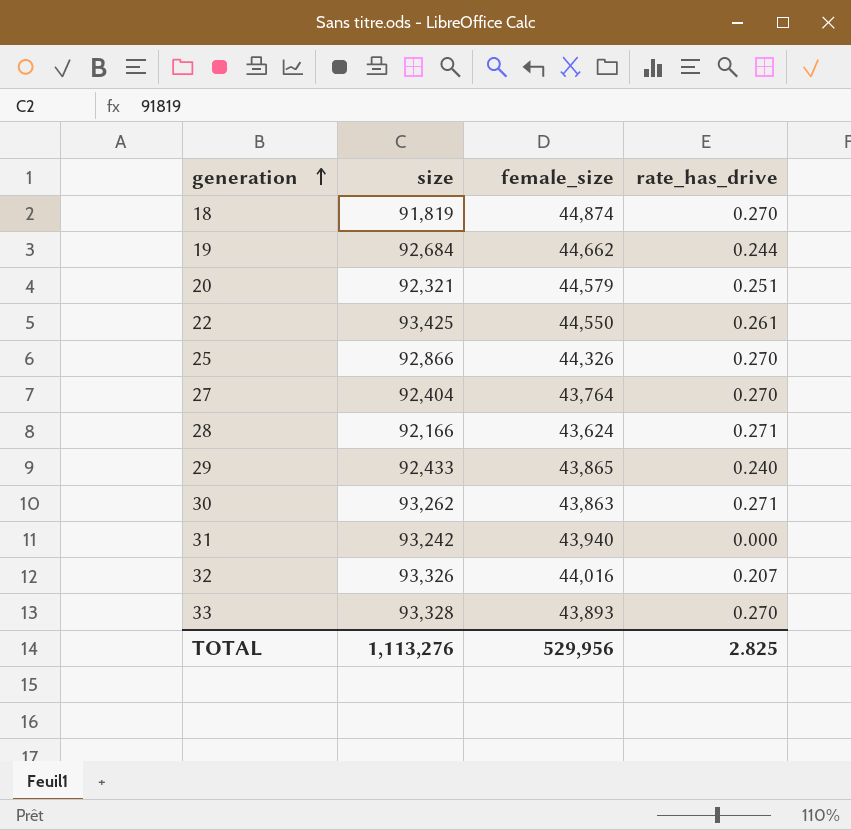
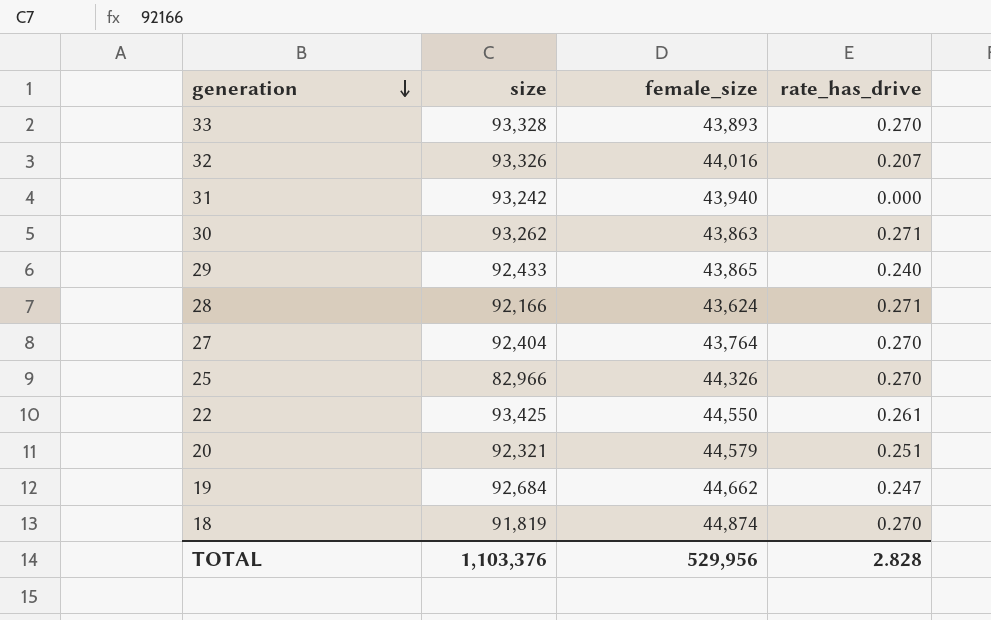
row order: generation ascending -> generation descending
25 | size: 92,866 -> 82,966
19 | rate_has_drive: 0.244 -> 0.247
TOTAL | size: 1,113,276 -> 1,103,376
TOTAL | rate_has_drive: 2.825 -> 2.828

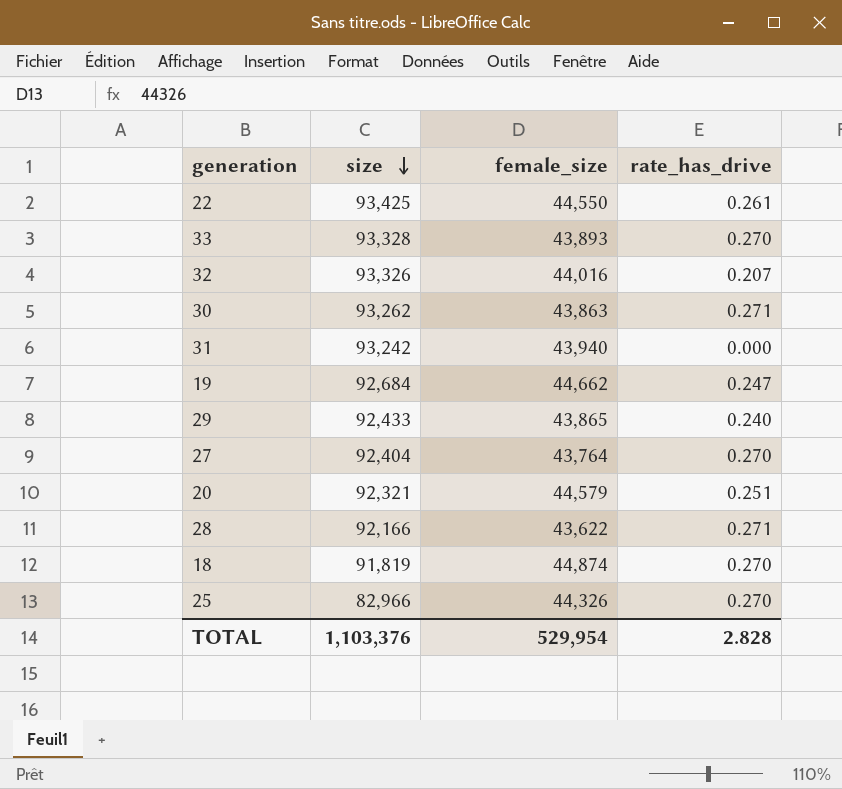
row order: generation descending -> size descending
28 | female_size: 43,624 -> 43,622
TOTAL | female_size: 529,956 -> 529,954

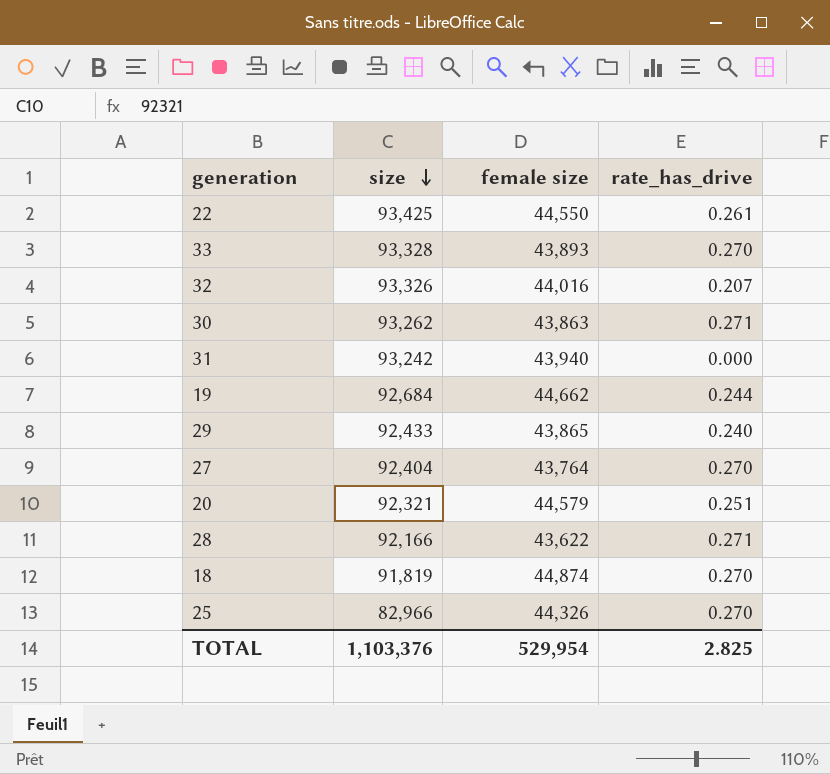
column name: female_size -> female size
19 | rate_has_drive: 0.247 -> 0.244
TOTAL | rate_has_drive: 2.828 -> 2.825

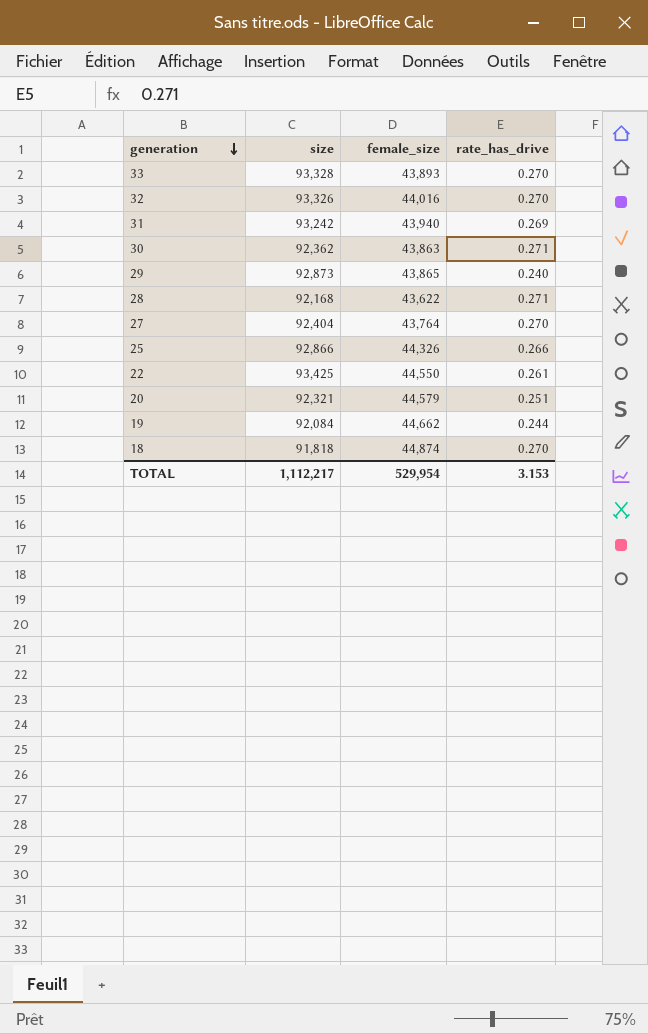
row order: size descending -> generation descending
column name: female size -> female_size
32 | rate_has_drive: 0.207 -> 0.270
31 | rate_has_drive: 0.000 -> 0.269
30 | size: 93,262 -> 92,362
29 | size: 92,433 -> 92,873
28 | size: 92,166 -> 92,168
25 | size: 82,966 -> 92,866
25 | rate_has_drive: 0.270 -> 0.266
19 | size: 92,684 -> 92,084
18 | size: 91,819 -> 91,818
TOTAL | size: 1,103,376 -> 1,112,217
TOTAL | rate_has_drive: 2.825 -> 3.153

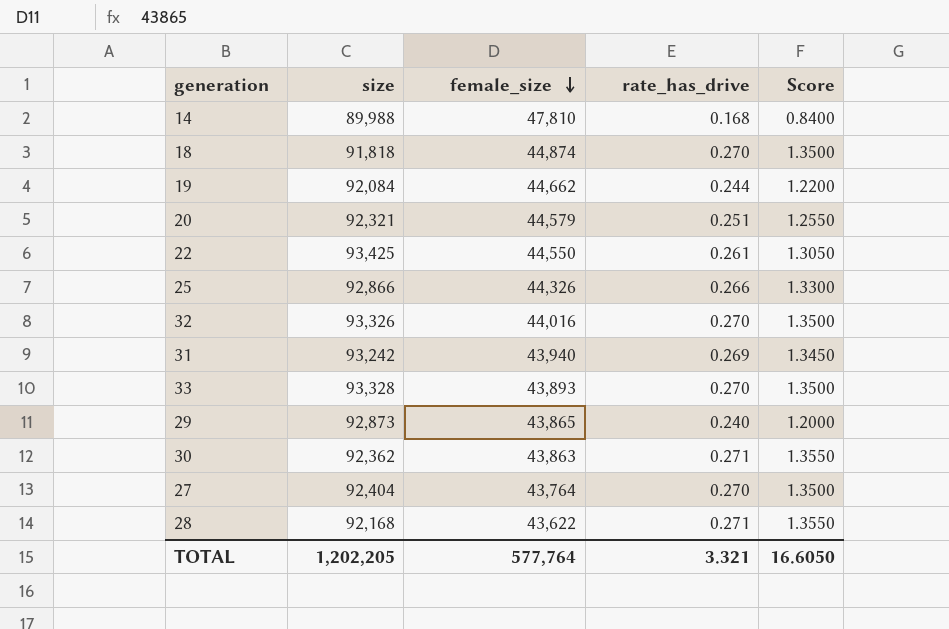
row order: generation descending -> female_size descending
column Score | formula: none -> [rate_has_drive] * 5
row 14: none -> 89,988 | 47,810 | 0.168 | 0.8400
TOTAL | size: 1,112,217 -> 1,202,205
TOTAL | female_size: 529,954 -> 577,764
TOTAL | rate_has_drive: 3.153 -> 3.321

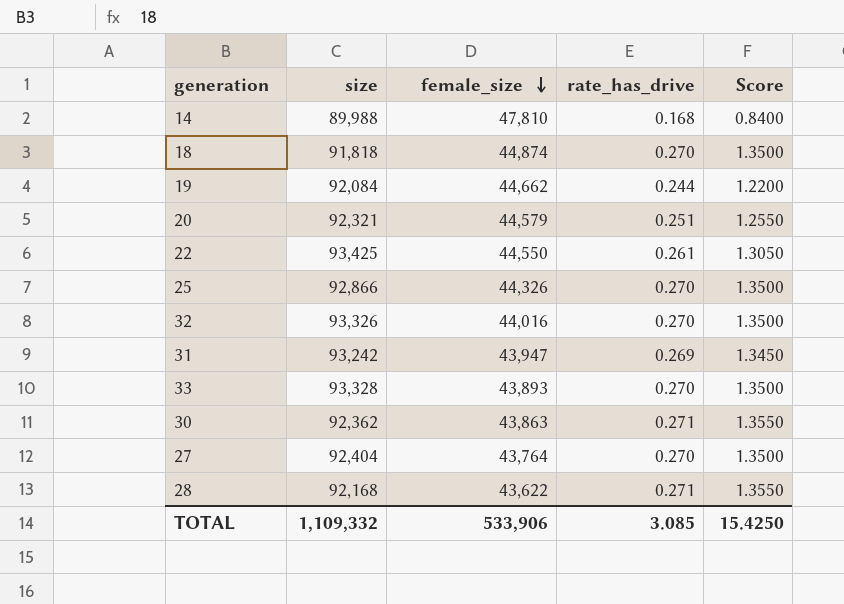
row 29: 92,873 | 43,865 | 0.240 | 1.2000 -> none
25 | rate_has_drive: 0.266 -> 0.270
25 | Score: 1.3300 -> 1.3500
31 | female_size: 43,940 -> 43,947
TOTAL | size: 1,202,205 -> 1,109,332
TOTAL | female_size: 577,764 -> 533,906
TOTAL | rate_has_drive: 3.321 -> 3.085
TOTAL | Score: 16.6050 -> 15.4250

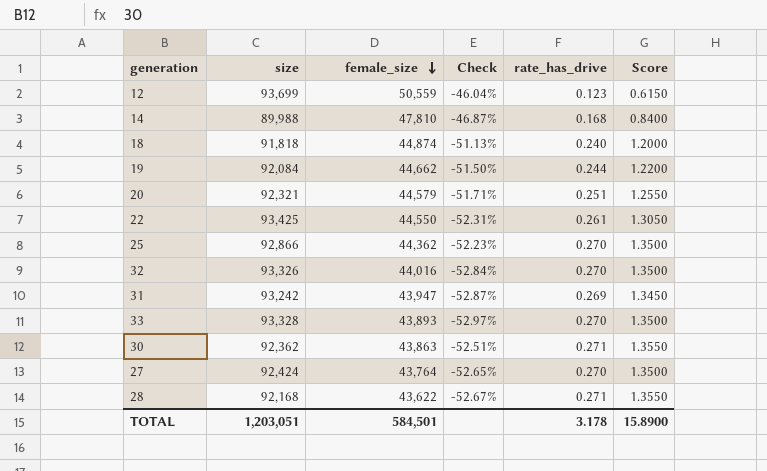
column Check | formula: none -> ([female_size] - [size]) / [size]
row 12: none -> 93,699 | 50,559 | -46.04% | 0.123 | 0.6150
18 | rate_has_drive: 0.270 -> 0.240
18 | Score: 1.3500 -> 1.2000
25 | female_size: 44,326 -> 44,362
27 | size: 92,404 -> 92,424
TOTAL | size: 1,109,332 -> 1,203,051
TOTAL | female_size: 533,906 -> 584,501
TOTAL | rate_has_drive: 3.085 -> 3.178
TOTAL | Score: 15.4250 -> 15.8900

